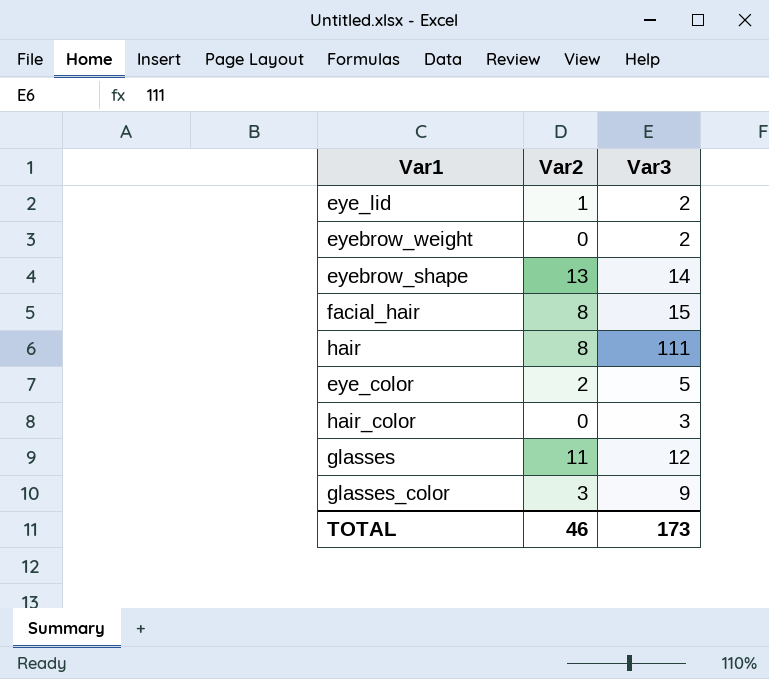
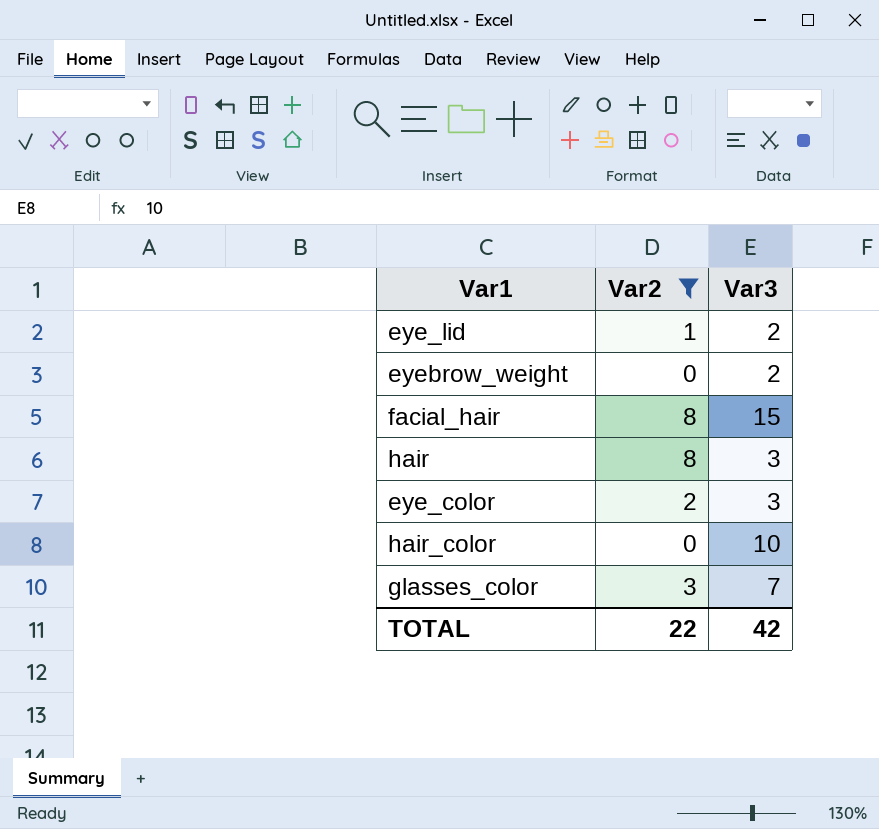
filter: none -> Var2 <= 8
hair | Var3: 111 -> 3
eye_color | Var3: 5 -> 3
hair_color | Var3: 3 -> 10
glasses_color | Var3: 9 -> 7
TOTAL | Var2: 46 -> 22
TOTAL | Var3: 173 -> 42

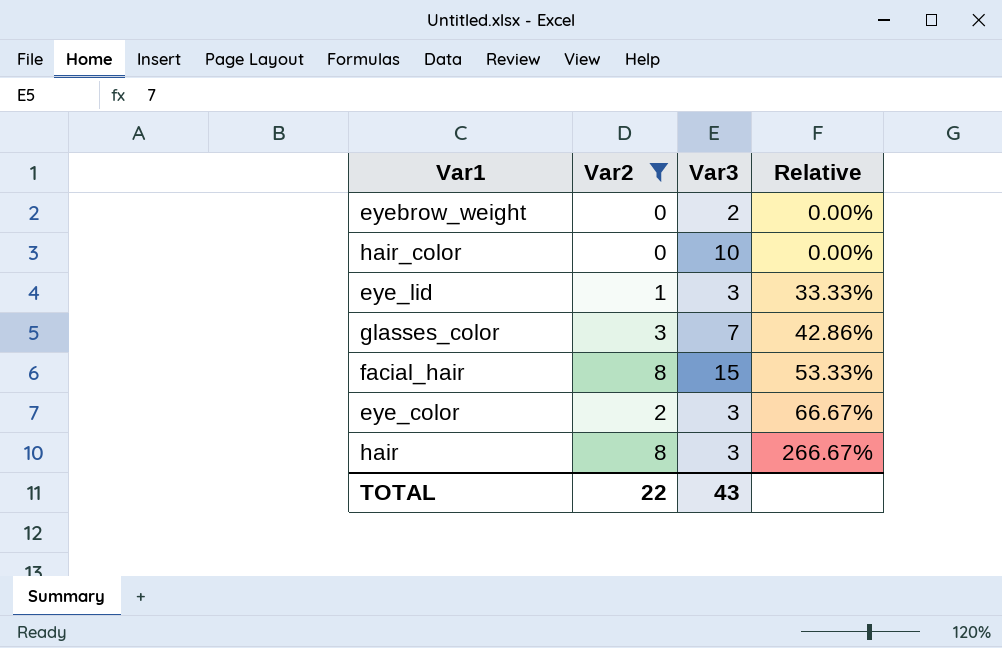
row order: none -> Relative ascending
column Relative | formula: none -> [Var2] / [Var3]
eye_lid | Var3: 2 -> 3
TOTAL | Var3: 42 -> 43

